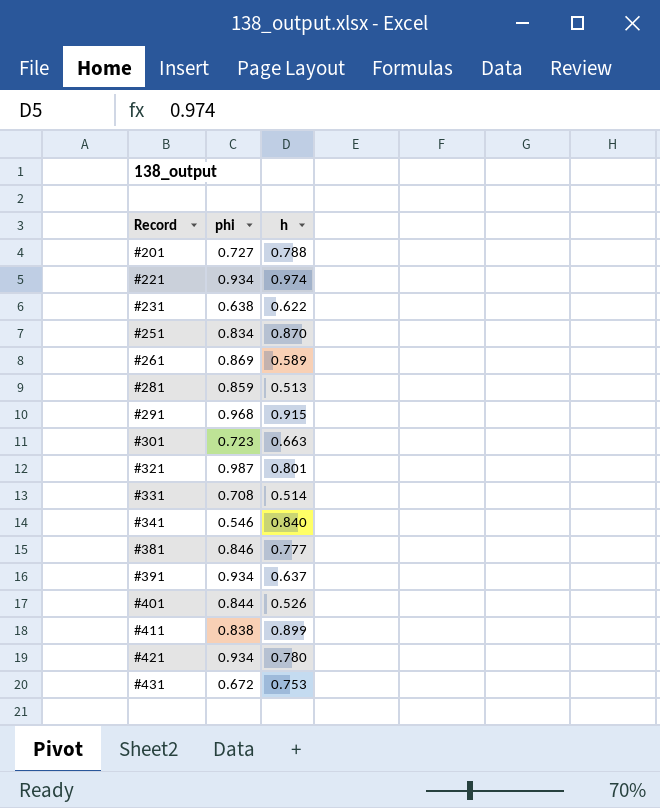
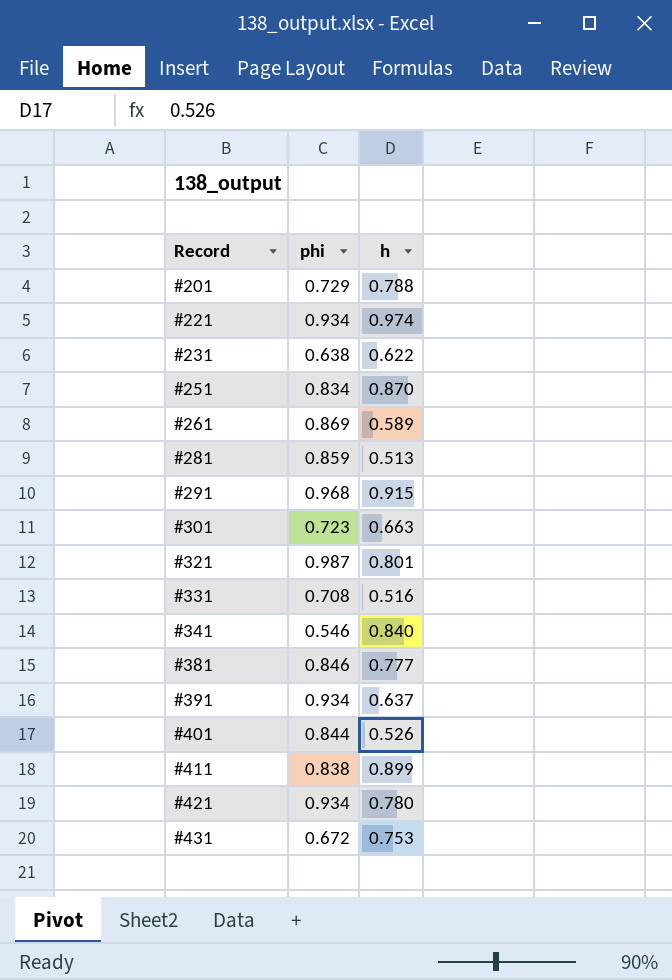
#201 | phi: 0.727 -> 0.729
#331 | h: 0.514 -> 0.516

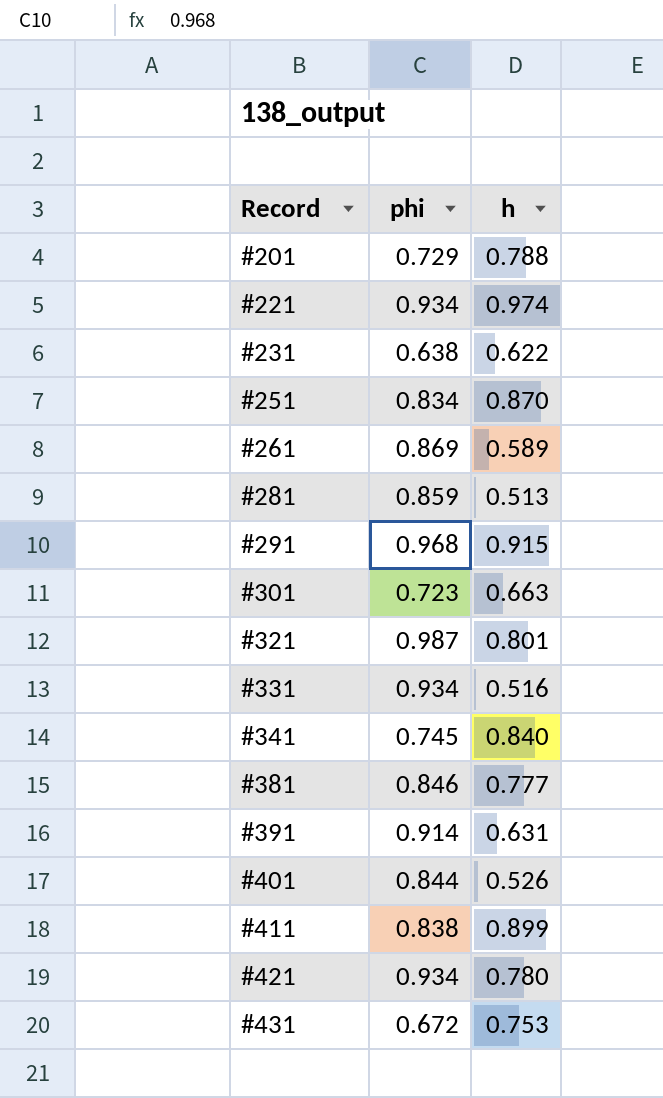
#331 | phi: 0.708 -> 0.934
#341 | phi: 0.546 -> 0.745
#391 | phi: 0.934 -> 0.914
#391 | h: 0.637 -> 0.631

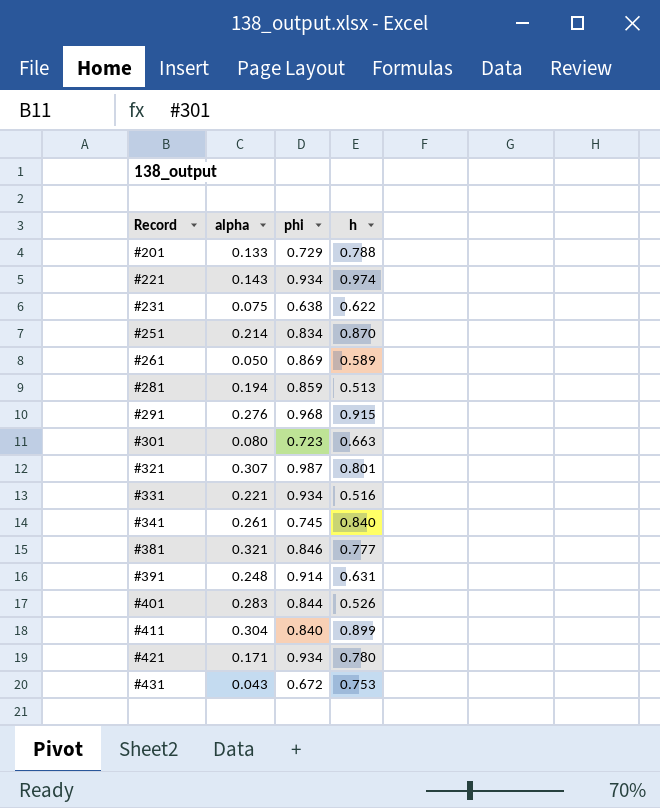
column alpha | position: none -> 2
#411 | phi: 0.838 -> 0.840

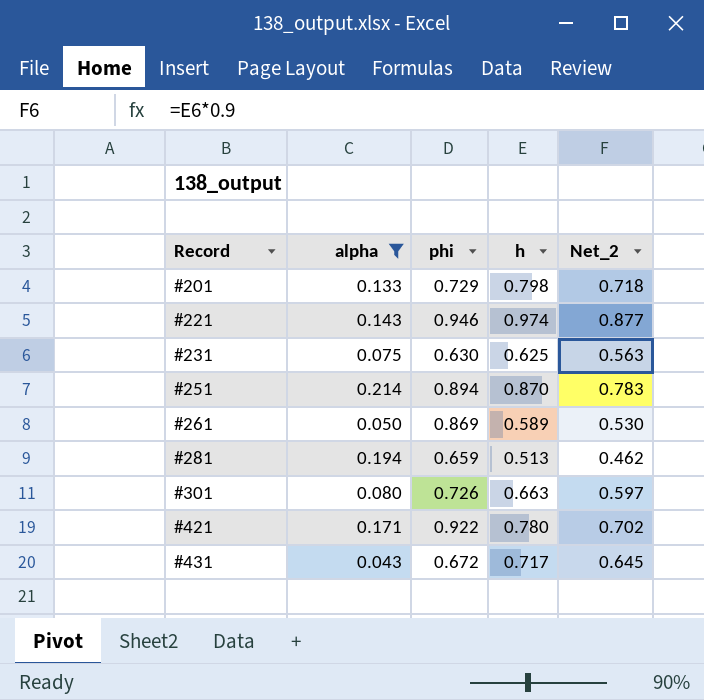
filter: none -> alpha <= 0.214
column Net_2 | formula: none -> [h] * 0.9
#201 | h: 0.788 -> 0.798
#221 | phi: 0.934 -> 0.946
#231 | phi: 0.638 -> 0.630
#231 | h: 0.622 -> 0.625
#251 | phi: 0.834 -> 0.894
#281 | phi: 0.859 -> 0.659
#301 | phi: 0.723 -> 0.726
#421 | phi: 0.934 -> 0.922
#431 | h: 0.753 -> 0.717

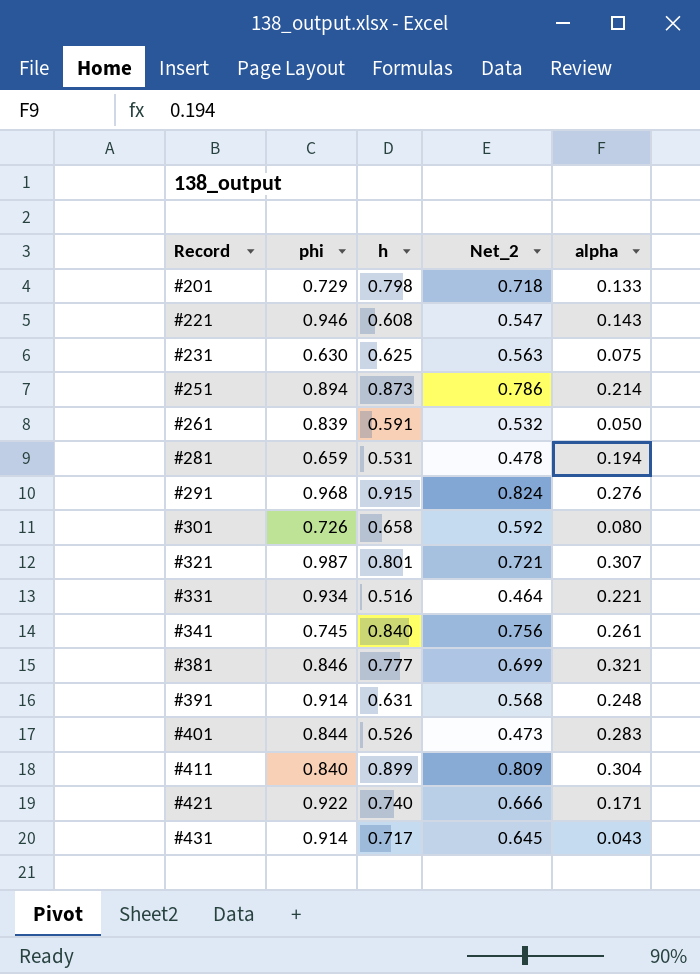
filter: alpha <= 0.214 -> none
column alpha | position: 2 -> 5
#221 | h: 0.974 -> 0.608
#221 | Net_2: 0.877 -> 0.547
#251 | h: 0.870 -> 0.873
#251 | Net_2: 0.783 -> 0.786
#261 | phi: 0.869 -> 0.839
#261 | h: 0.589 -> 0.591
#261 | Net_2: 0.530 -> 0.532
#281 | h: 0.513 -> 0.531
#281 | Net_2: 0.462 -> 0.478
#301 | h: 0.663 -> 0.658
#301 | Net_2: 0.597 -> 0.592
#421 | h: 0.780 -> 0.740
#421 | Net_2: 0.702 -> 0.666
#431 | phi: 0.672 -> 0.914

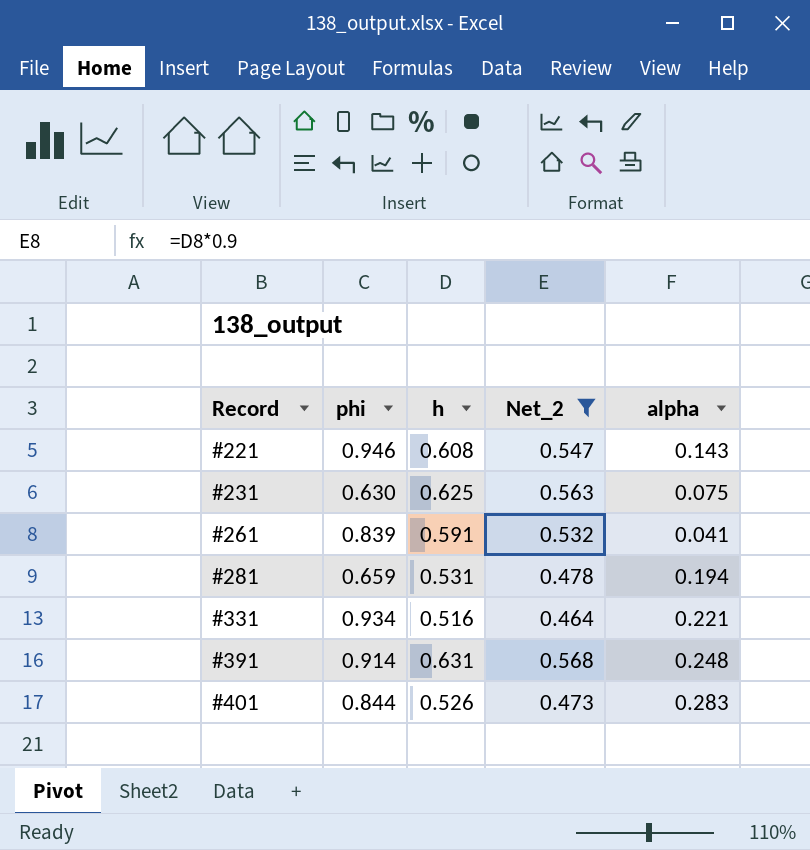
filter: none -> Net_2 <= 0.568
#261 | alpha: 0.050 -> 0.041

